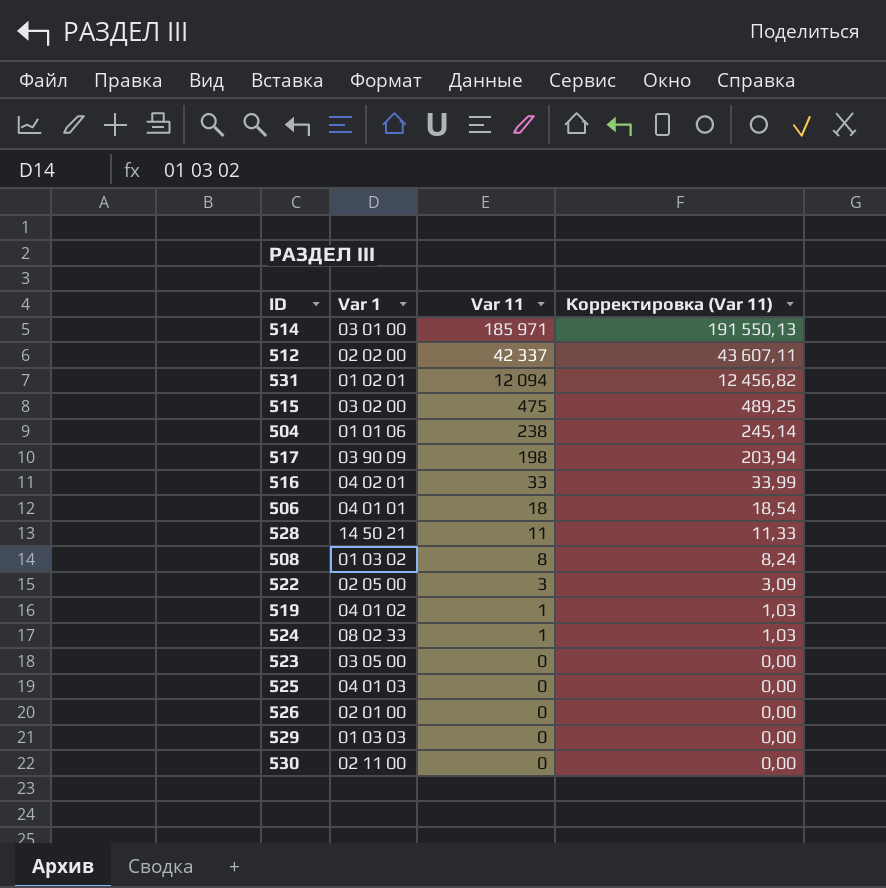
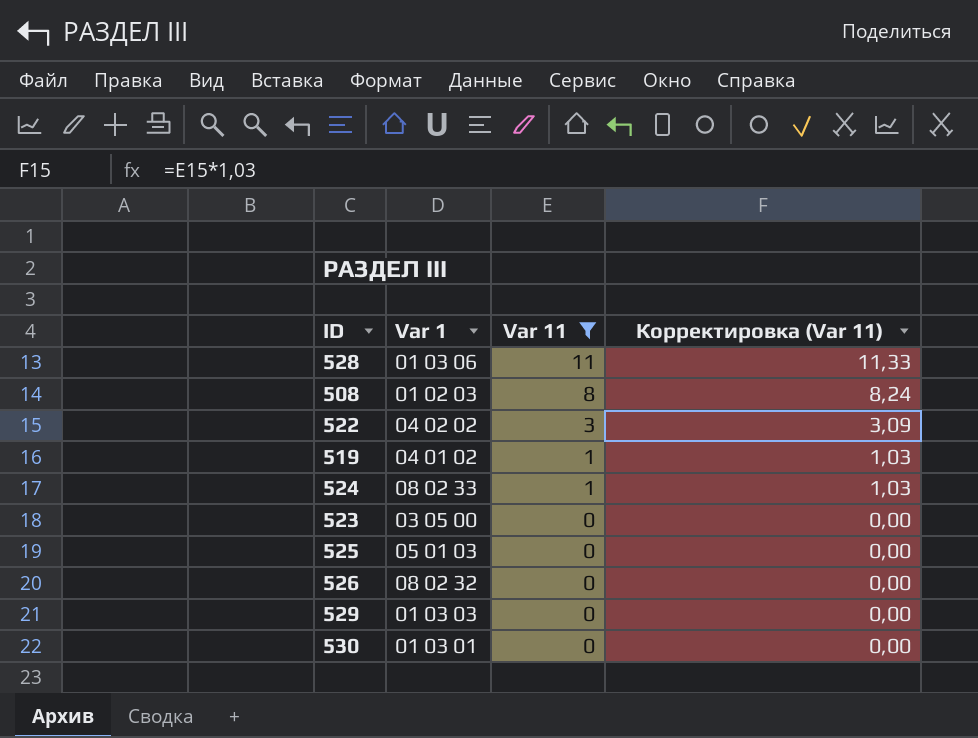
filter: none -> Var 11 <= 11
528 | Var 1: 14 50 21 -> 01 03 06
508 | Var 1: 01 03 02 -> 01 02 03
522 | Var 1: 02 05 00 -> 04 02 02
525 | Var 1: 04 01 03 -> 05 01 03
526 | Var 1: 02 01 00 -> 08 02 32
530 | Var 1: 02 11 00 -> 01 03 01

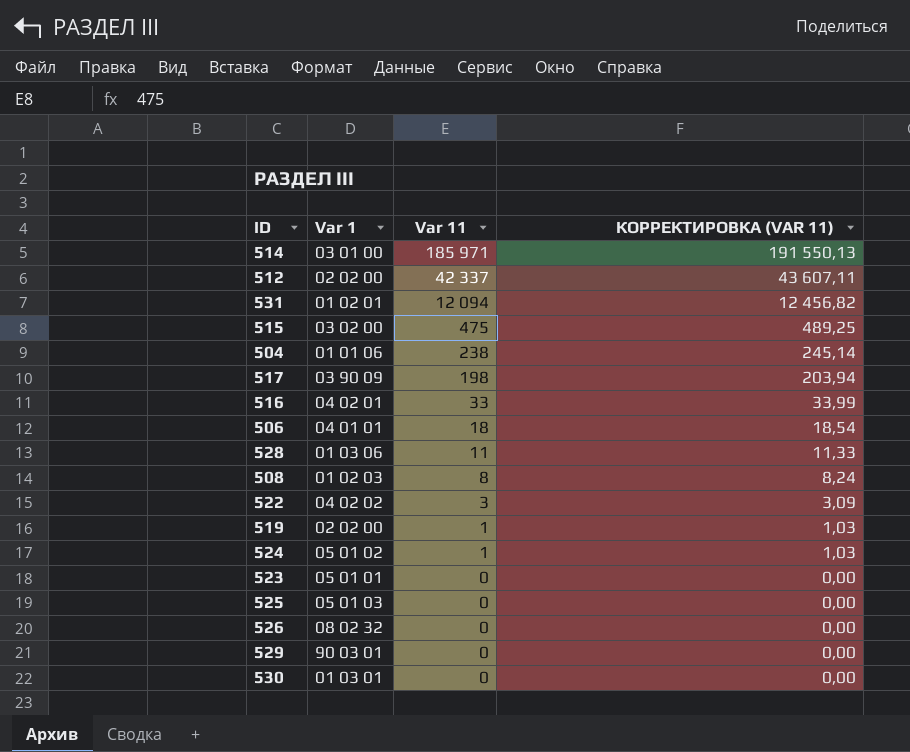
filter: Var 11 <= 11 -> none
column name: Корректировка (Var 11) -> КОРРЕКТИРОВКА (VAR 11)
519 | Var 1: 04 01 02 -> 02 02 00
524 | Var 1: 08 02 33 -> 05 01 02
523 | Var 1: 03 05 00 -> 05 01 01
529 | Var 1: 01 03 03 -> 90 03 01

